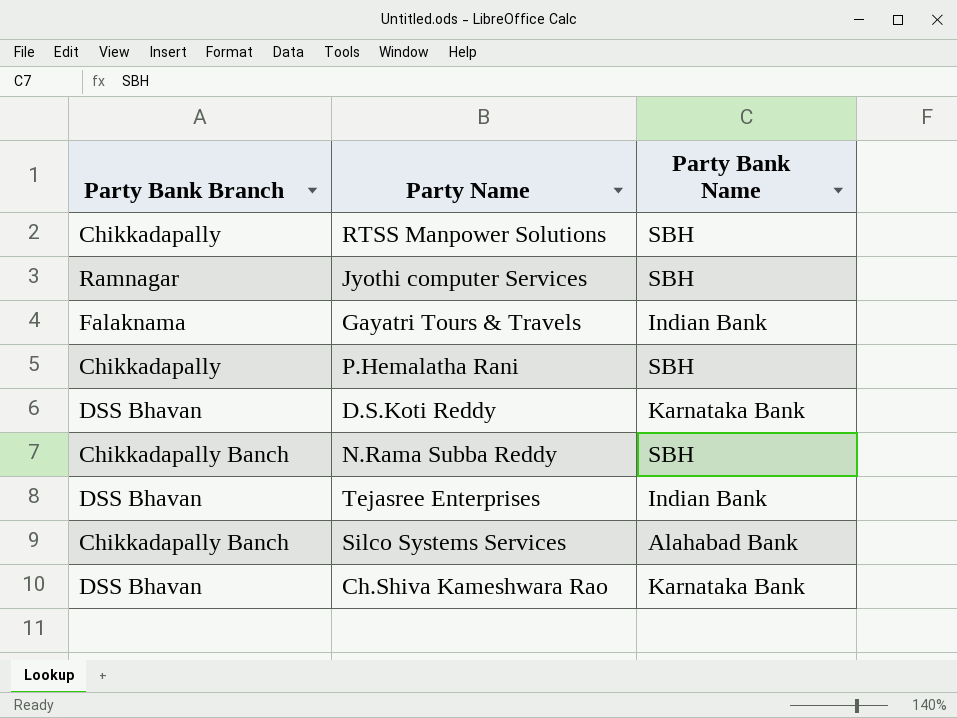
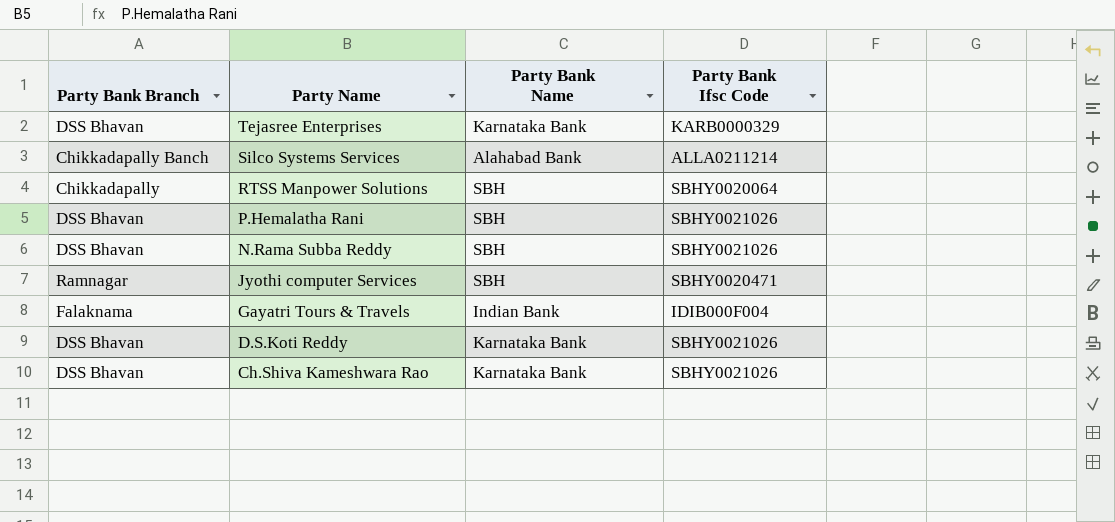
row order: none -> Party Name descending
column Party Bank Ifsc Code | position: none -> 4
Tejasree Enterprises | Party Bank Name: Indian Bank -> Karnataka Bank
P.Hemalatha Rani | Party Bank Branch: Chikkadapally -> DSS Bhavan
N.Rama Subba Reddy | Party Bank Branch: Chikkadapally Banch -> DSS Bhavan

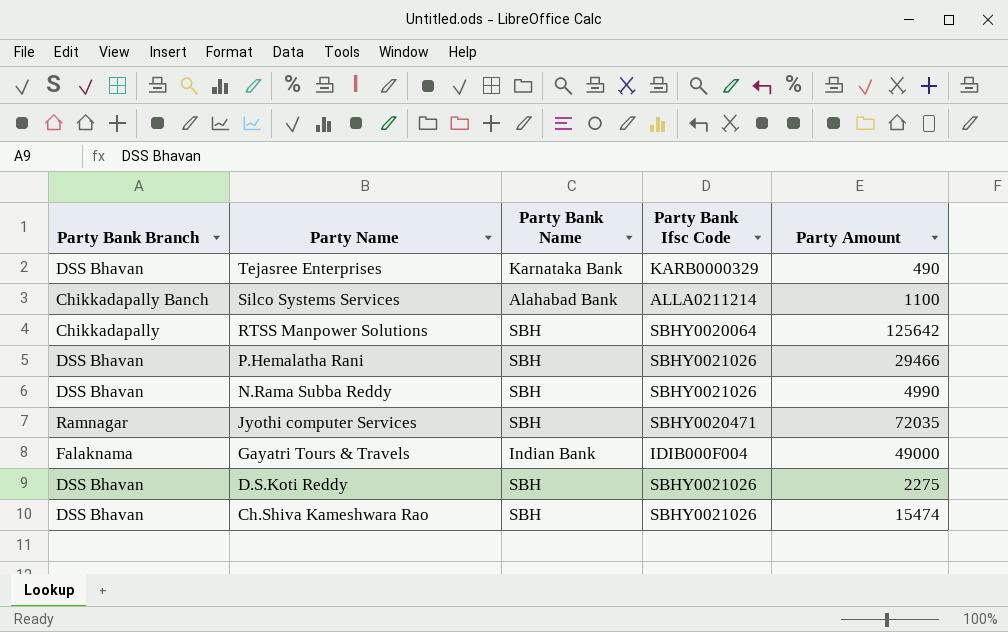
column Party Amount | position: none -> 5
D.S.Koti Reddy | Party Bank Name: Karnataka Bank -> SBH
Ch.Shiva Kameshwara Rao | Party Bank Name: Karnataka Bank -> SBH

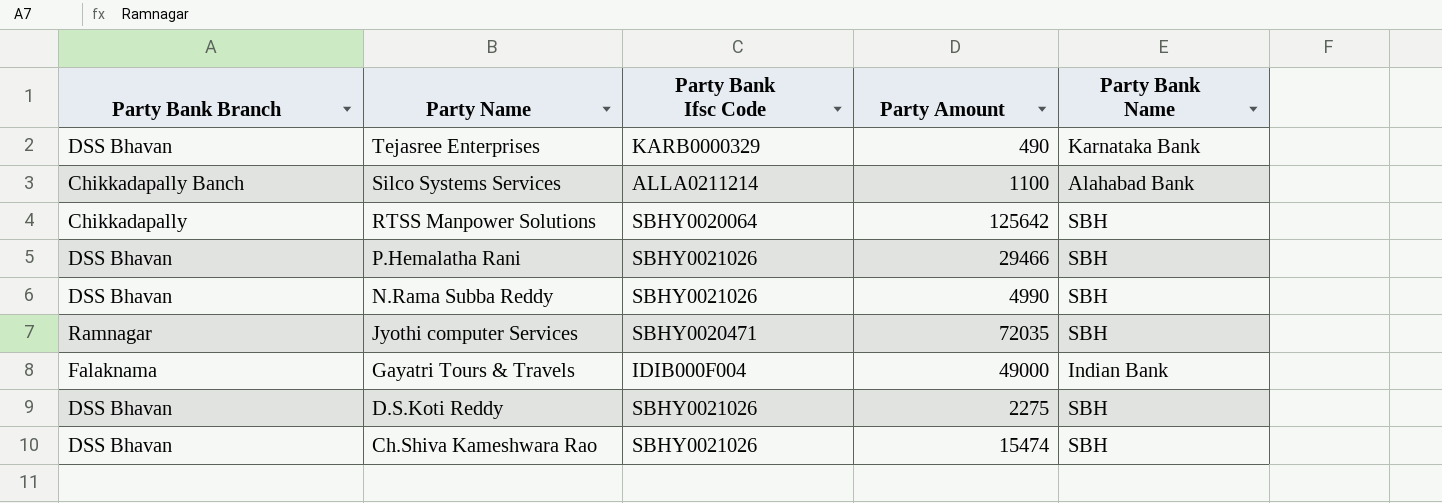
column Party Bank Name | position: 3 -> 5

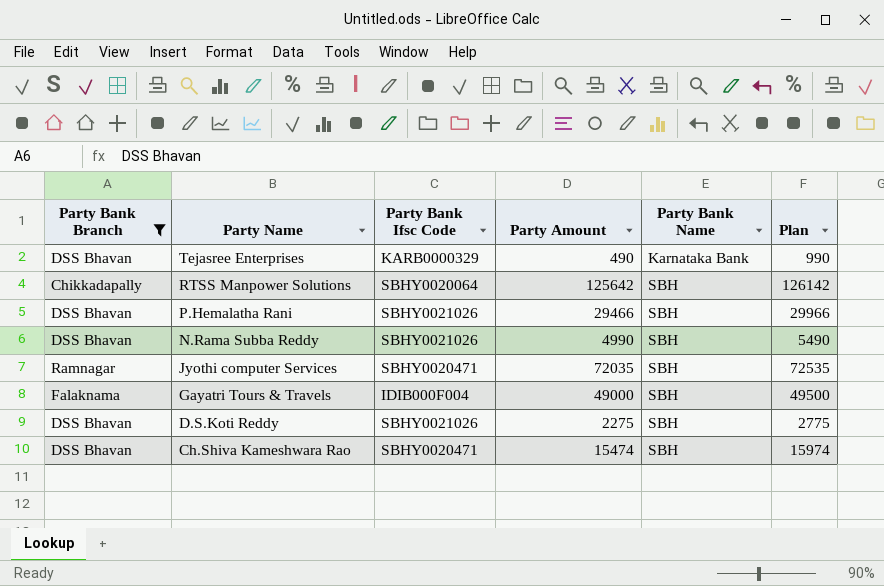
filter: none -> Party Bank Branch != Chikkadapally Banch
column Plan | formula: none -> [Party Amount] + 500
Gayatri Tours & Travels | Party Bank Name: Indian Bank -> SBH
Ch.Shiva Kameshwara Rao | Party Bank Ifsc Code: SBHY0021026 -> SBHY0020471

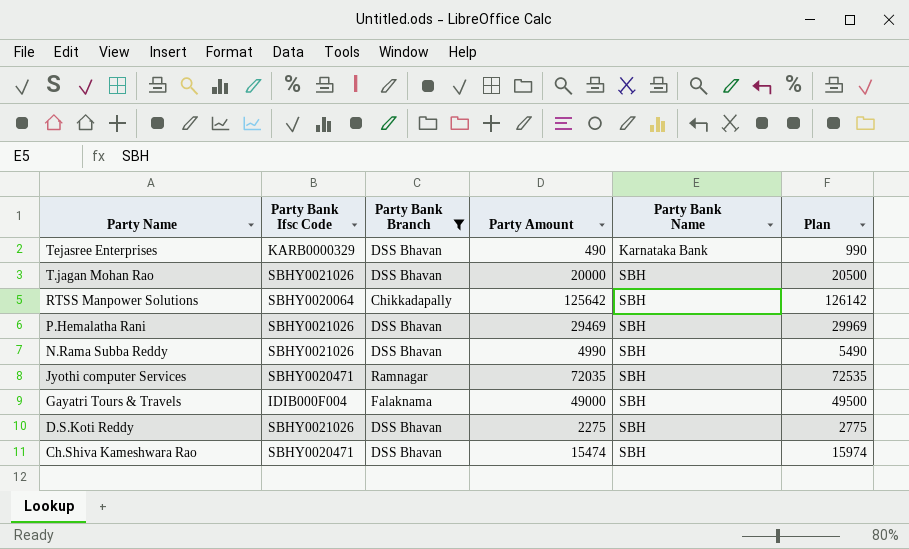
column Party Bank Branch | position: 1 -> 3
row T.jagan Mohan Rao: none -> SBHY0021026 | DSS Bhavan | 20000 | SBH | 20500
P.Hemalatha Rani | Party Amount: 29466 -> 29469
P.Hemalatha Rani | Plan: 29966 -> 29969

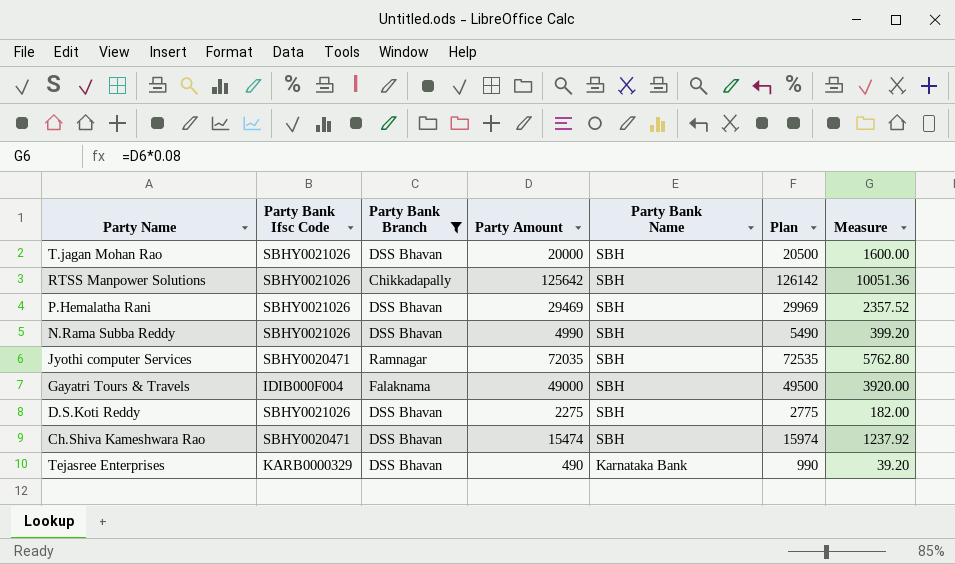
row order: Party Name descending -> Party Bank Name descending
column Measure | formula: none -> [Party Amount] * 0.08
RTSS Manpower Solutions | Party Bank Ifsc Code: SBHY0020064 -> SBHY0021026

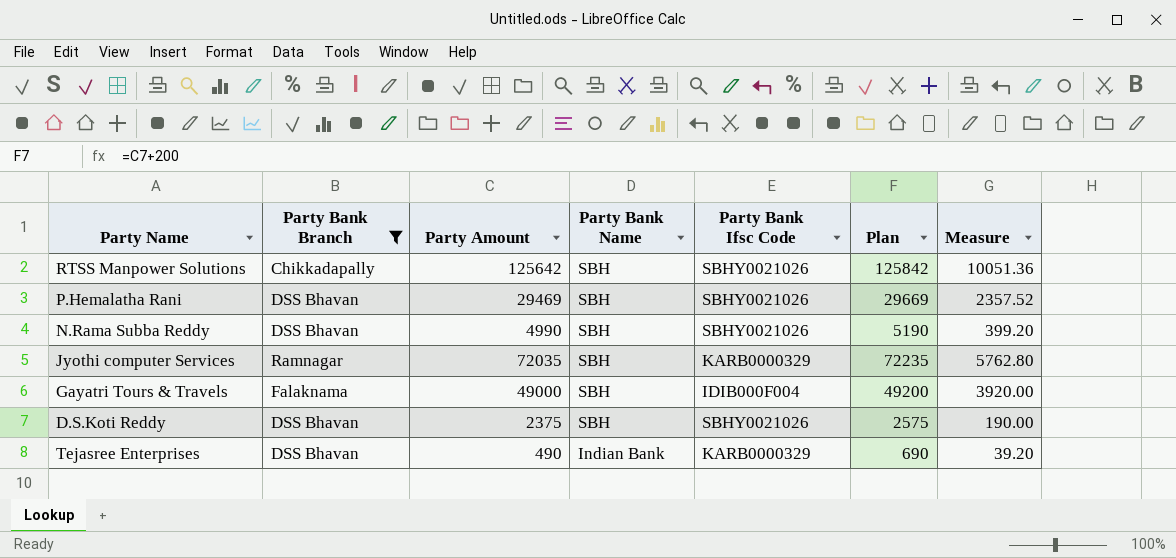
column Party Bank Ifsc Code | position: 2 -> 5
column Plan | formula: [Party Amount] + 500 -> [Party Amount] + 200
row T.jagan Mohan Rao: SBHY0021026 | DSS Bhavan | 20000 | SBH | 20500 | 1600.00 -> none
row Ch.Shiva Kameshwara Rao: SBHY0020471 | DSS Bhavan | 15474 | SBH | 15974 | 1237.92 -> none
Jyothi computer Services | Party Bank Ifsc Code: SBHY0020471 -> KARB0000329
D.S.Koti Reddy | Party Amount: 2275 -> 2375
D.S.Koti Reddy | Measure: 182.00 -> 190.00
Tejasree Enterprises | Party Bank Name: Karnataka Bank -> Indian Bank

